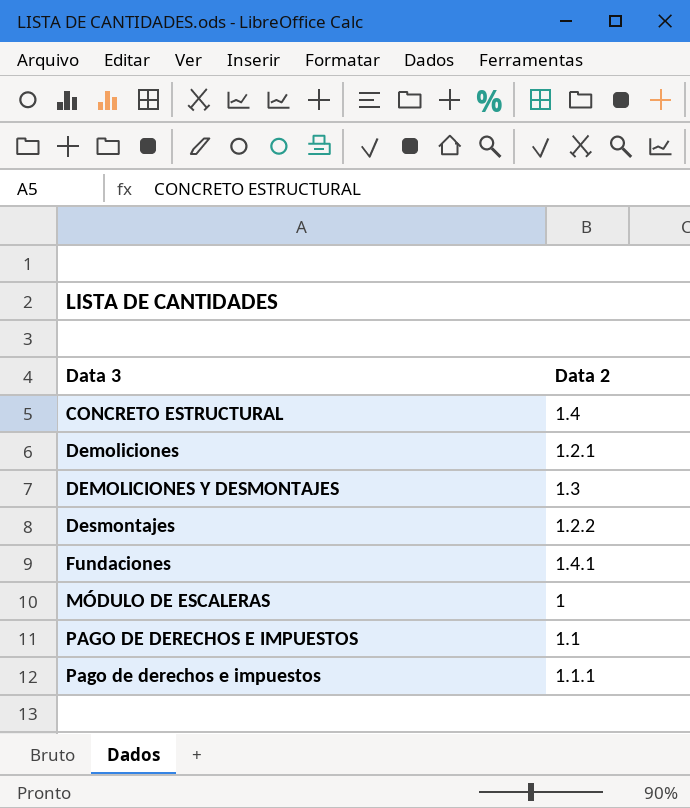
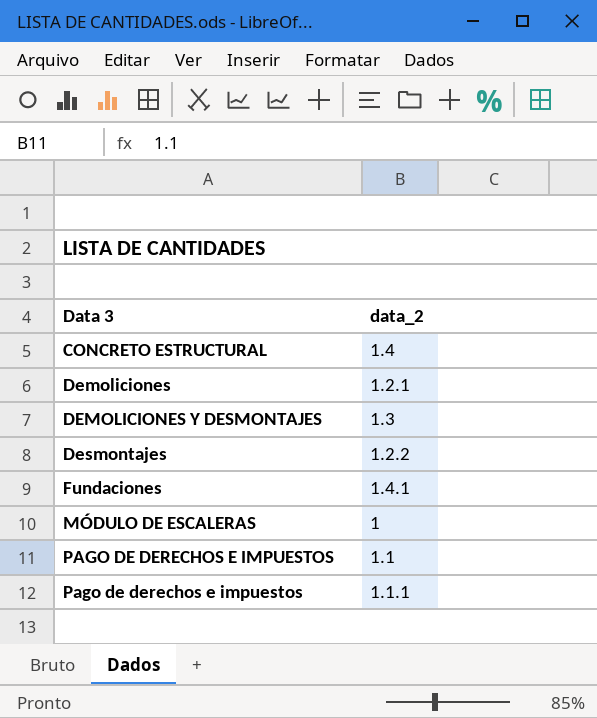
column name: Data 2 -> data_2

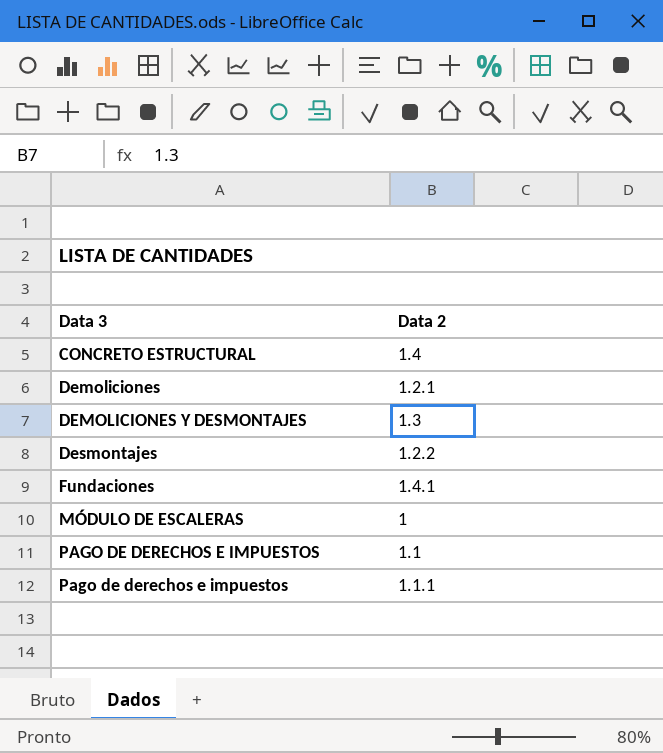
column name: data_2 -> Data 2

